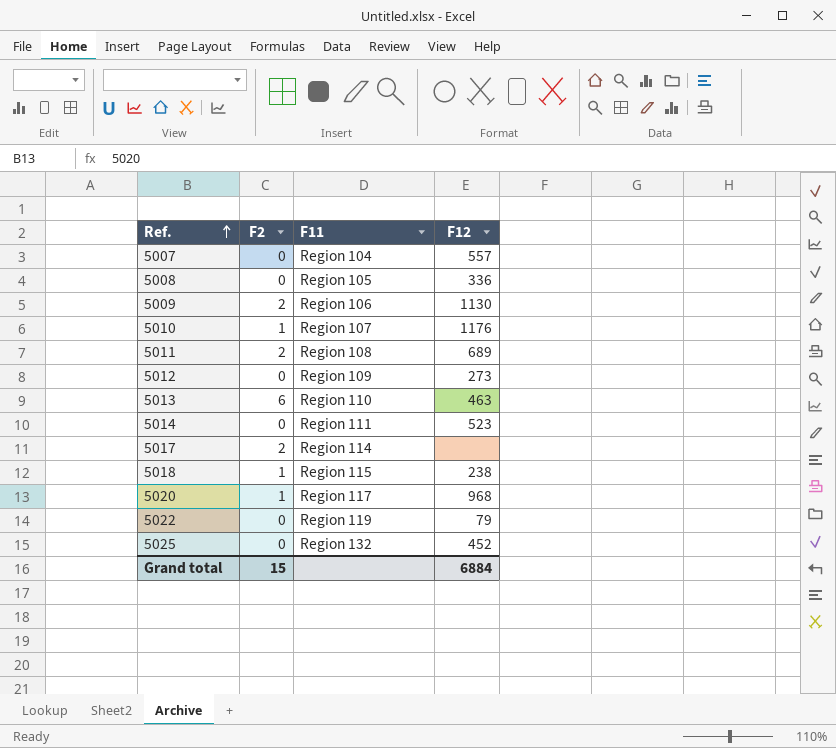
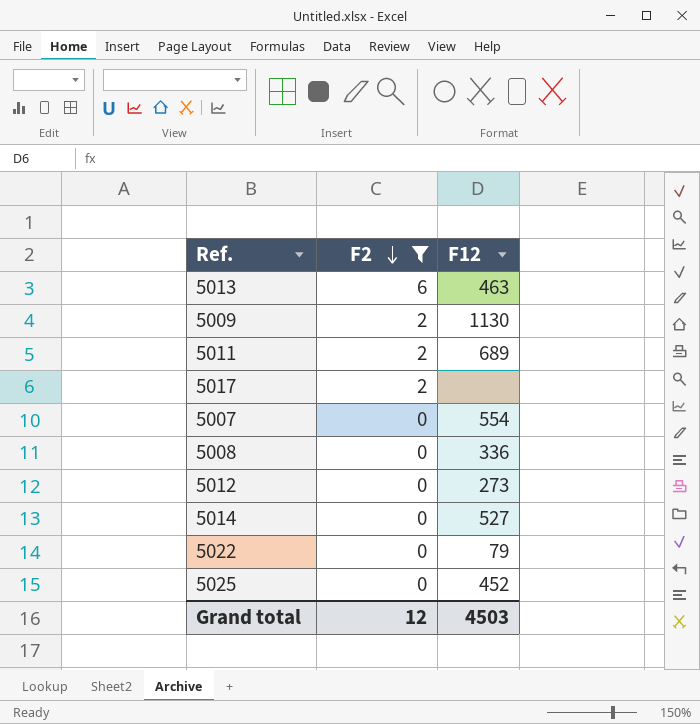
filter: none -> F2 != 1
row order: Ref. ascending -> F2 descending
column F11 | position: 3 -> none
5007 | F12: 557 -> 554
5014 | F12: 523 -> 527
Grand total | F2: 15 -> 12
Grand total | F12: 6884 -> 4503

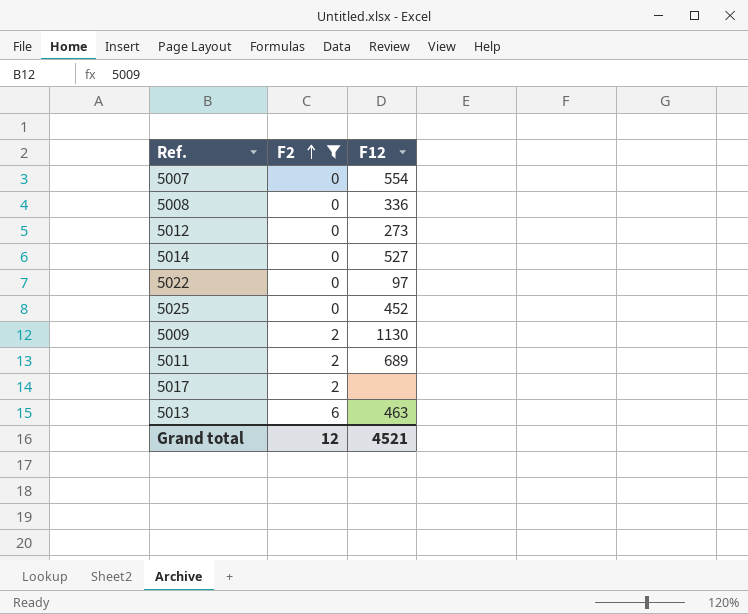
row order: F2 descending -> F2 ascending
5022 | F12: 79 -> 97
Grand total | F12: 4503 -> 4521

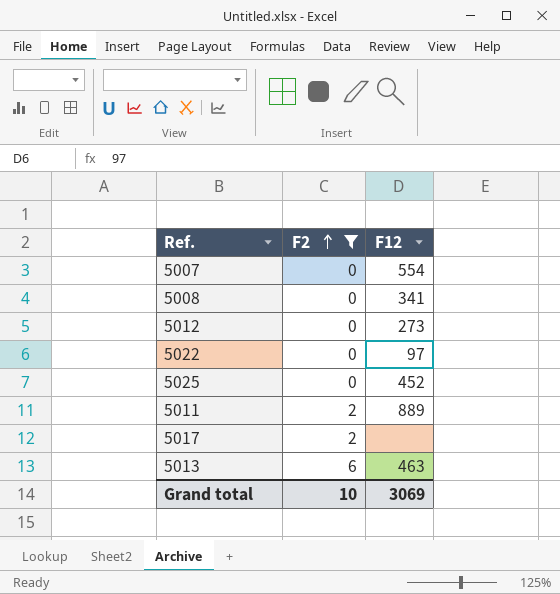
row 5014: 0 | 527 -> none
row 5009: 2 | 1130 -> none
5008 | F12: 336 -> 341
5011 | F12: 689 -> 889
Grand total | F2: 12 -> 10
Grand total | F12: 4521 -> 3069

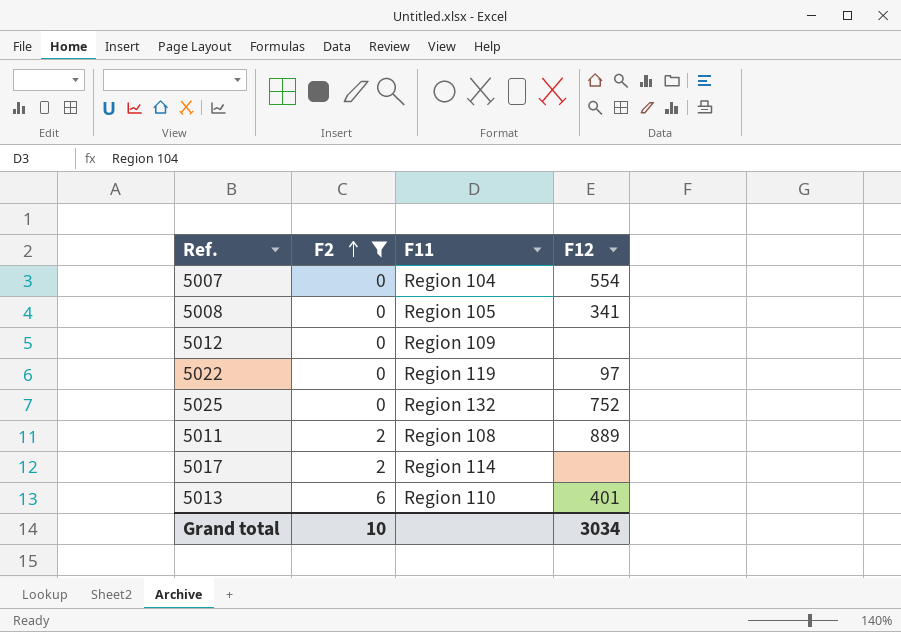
column F11 | position: none -> 3
5012 | F12: 273 -> none
5025 | F12: 452 -> 752
5013 | F12: 463 -> 401
Grand total | F12: 3069 -> 3034

